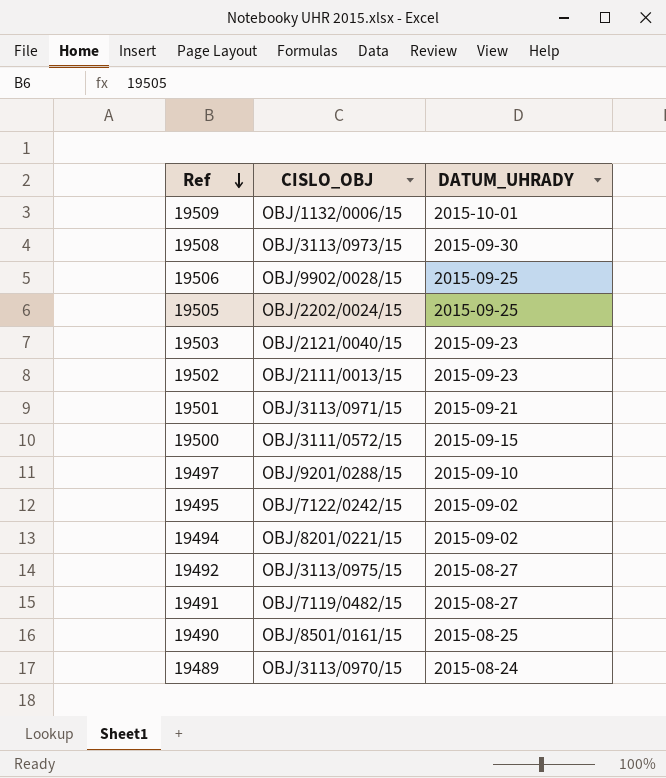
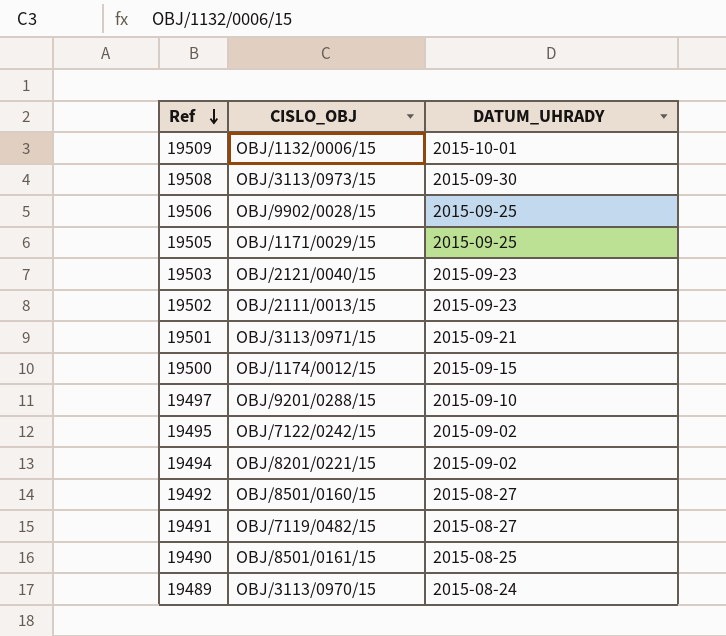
19505 | CISLO_OBJ: OBJ/2202/0024/15 -> OBJ/1171/0029/15
19500 | CISLO_OBJ: OBJ/3111/0572/15 -> OBJ/1174/0012/15
19492 | CISLO_OBJ: OBJ/3113/0975/15 -> OBJ/8501/0160/15

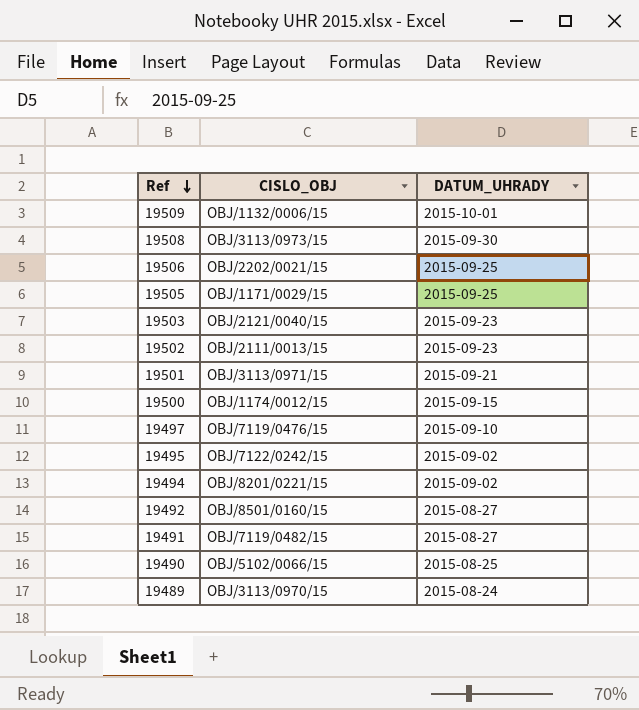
19506 | CISLO_OBJ: OBJ/9902/0028/15 -> OBJ/2202/0021/15
19497 | CISLO_OBJ: OBJ/9201/0288/15 -> OBJ/7119/0476/15
19490 | CISLO_OBJ: OBJ/8501/0161/15 -> OBJ/5102/0066/15

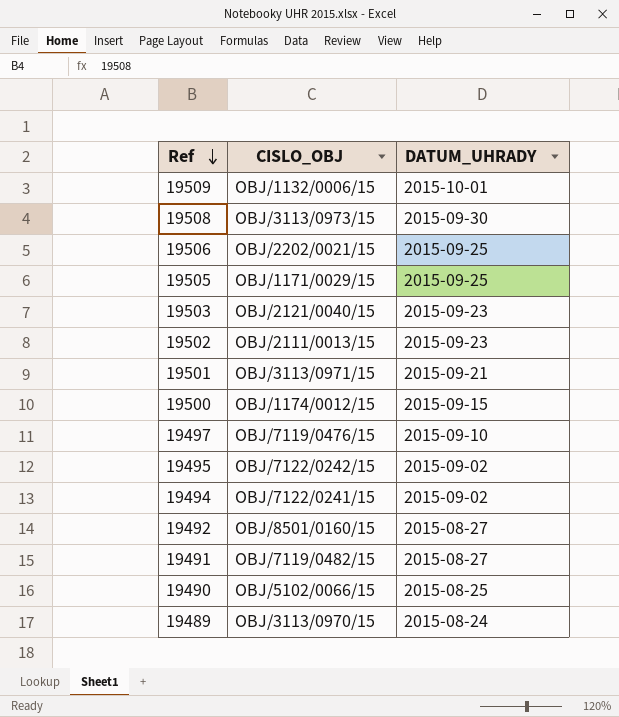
19494 | CISLO_OBJ: OBJ/8201/0221/15 -> OBJ/7122/0241/15

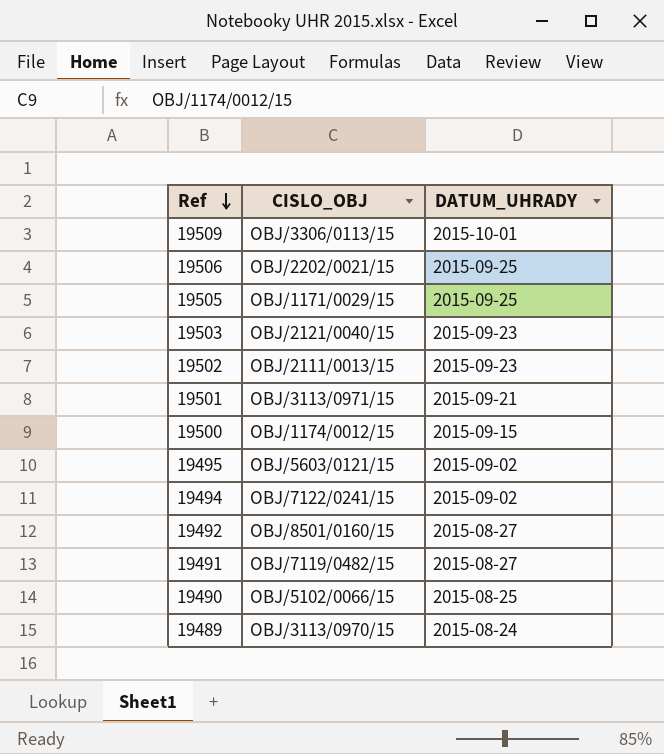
row 19508: OBJ/3113/0973/15 | 2015-09-30 -> none
row 19497: OBJ/7119/0476/15 | 2015-09-10 -> none
19509 | CISLO_OBJ: OBJ/1132/0006/15 -> OBJ/3306/0113/15
19495 | CISLO_OBJ: OBJ/7122/0242/15 -> OBJ/5603/0121/15

